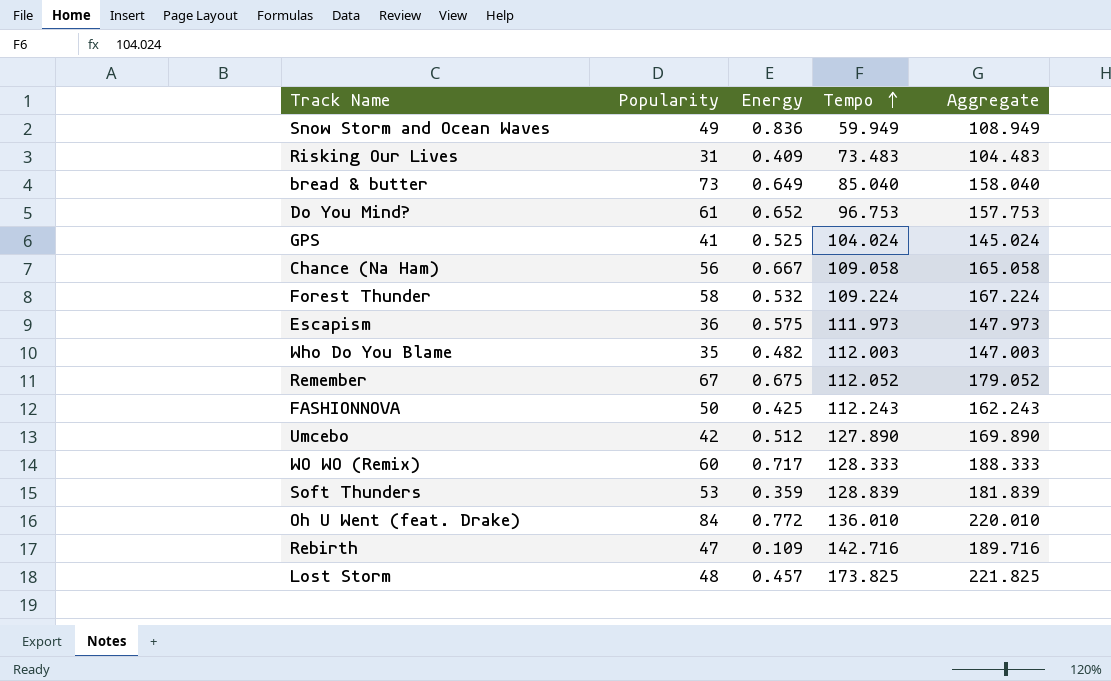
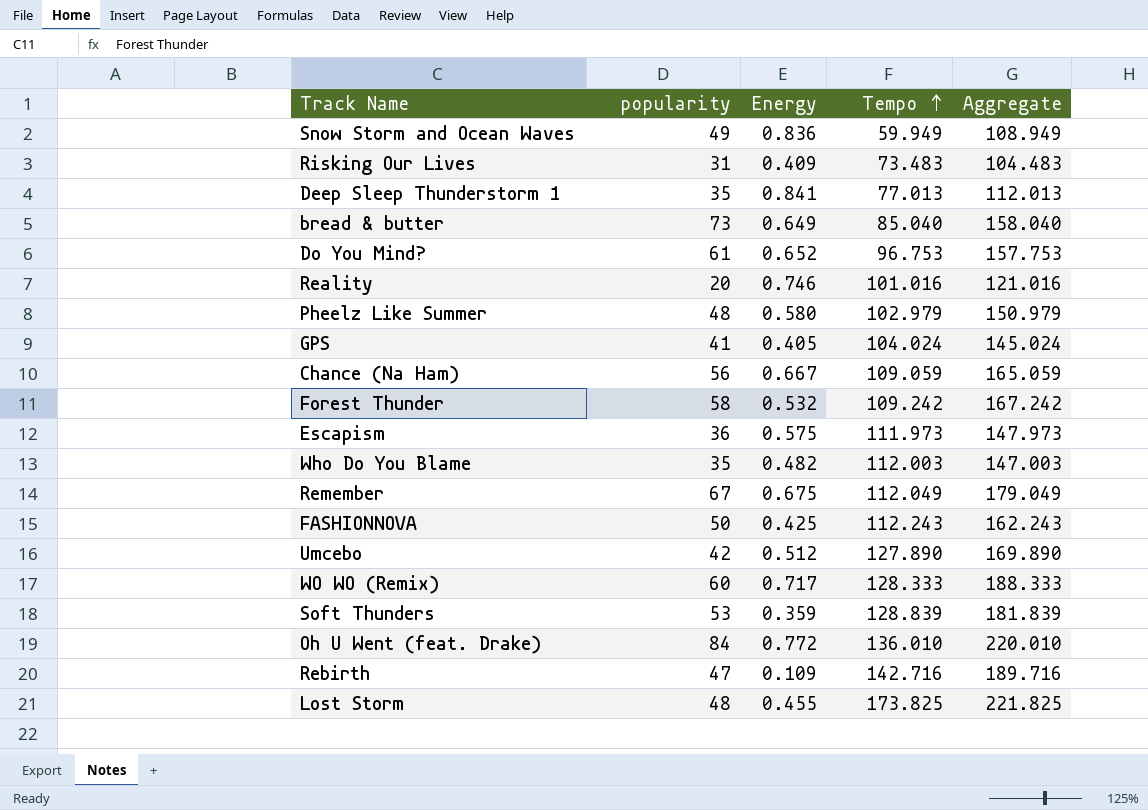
column name: Popularity -> popularity
row Deep Sleep Thunderstorm 1: none -> 35 | 0.841 | 77.013 | 112.013
row Reality: none -> 20 | 0.746 | 101.016 | 121.016
row Pheelz Like Summer: none -> 48 | 0.580 | 102.979 | 150.979
GPS | Energy: 0.525 -> 0.405
Chance (Na Ham) | Tempo: 109.058 -> 109.059
Chance (Na Ham) | Aggregate: 165.058 -> 165.059
Forest Thunder | Tempo: 109.224 -> 109.242
Forest Thunder | Aggregate: 167.224 -> 167.242
Remember | Tempo: 112.052 -> 112.049
Remember | Aggregate: 179.052 -> 179.049
Lost Storm | Energy: 0.457 -> 0.455

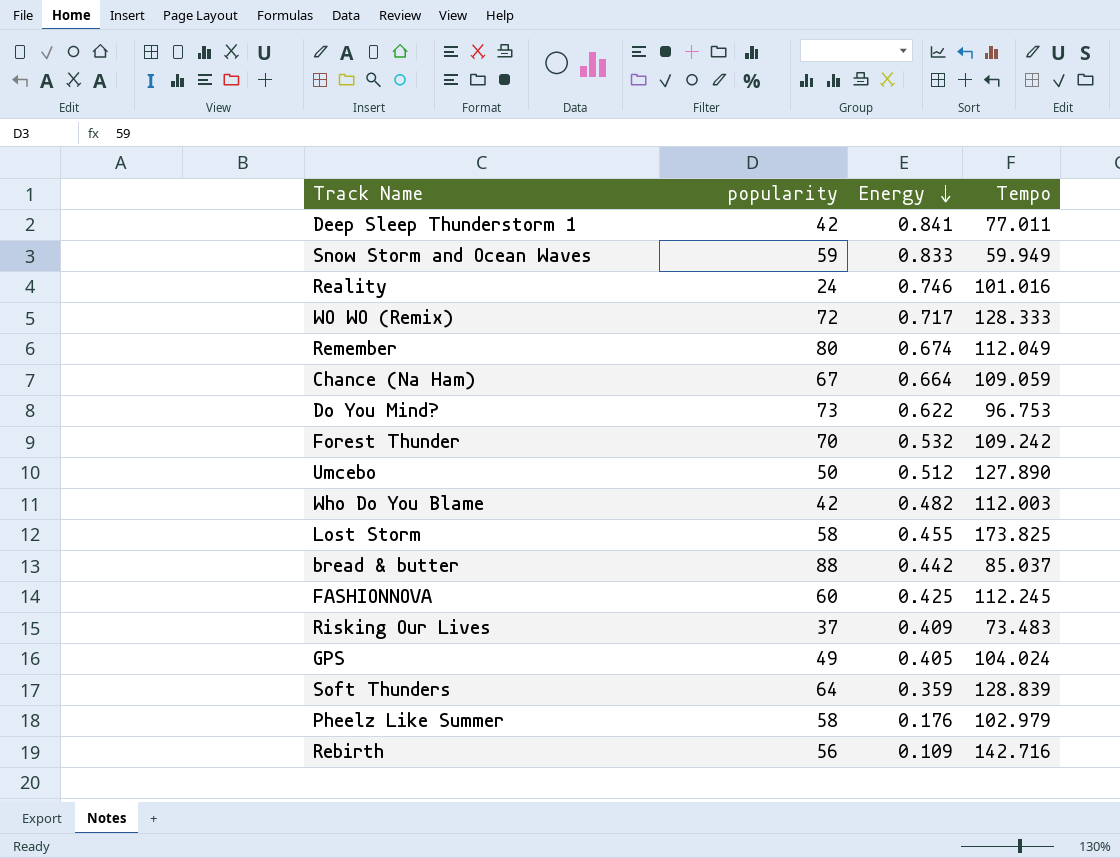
row order: Tempo ascending -> Energy descending
column Aggregate | formula: [popularity] + [Tempo] -> none
row Escapism: 36 | 0.575 | 111.973 | 147.973 -> none
row Oh U Went (feat. Drake): 84 | 0.772 | 136.010 | 220.010 -> none
Deep Sleep Thunderstorm 1 | popularity: 35 -> 42
Deep Sleep Thunderstorm 1 | Tempo: 77.013 -> 77.011
Snow Storm and Ocean Waves | popularity: 49 -> 59
Snow Storm and Ocean Waves | Energy: 0.836 -> 0.833
Reality | popularity: 20 -> 24
WO WO (Remix) | popularity: 60 -> 72
Remember | popularity: 67 -> 80
Remember | Energy: 0.675 -> 0.674
Chance (Na Ham) | popularity: 56 -> 67
Chance (Na Ham) | Energy: 0.667 -> 0.664
Do You Mind? | popularity: 61 -> 73
Do You Mind? | Energy: 0.652 -> 0.622
Forest Thunder | popularity: 58 -> 70
Umcebo | popularity: 42 -> 50
Who Do You Blame | popularity: 35 -> 42
Lost Storm | popularity: 48 -> 58
bread & butter | popularity: 73 -> 88
bread & butter | Energy: 0.649 -> 0.442
bread & butter | Tempo: 85.040 -> 85.037
FASHIONNOVA | popularity: 50 -> 60
FASHIONNOVA | Tempo: 112.243 -> 112.245
Risking Our Lives | popularity: 31 -> 37
GPS | popularity: 41 -> 49
Soft Thunders | popularity: 53 -> 64
Pheelz Like Summer | popularity: 48 -> 58
Pheelz Like Summer | Energy: 0.580 -> 0.176
Rebirth | popularity: 47 -> 56

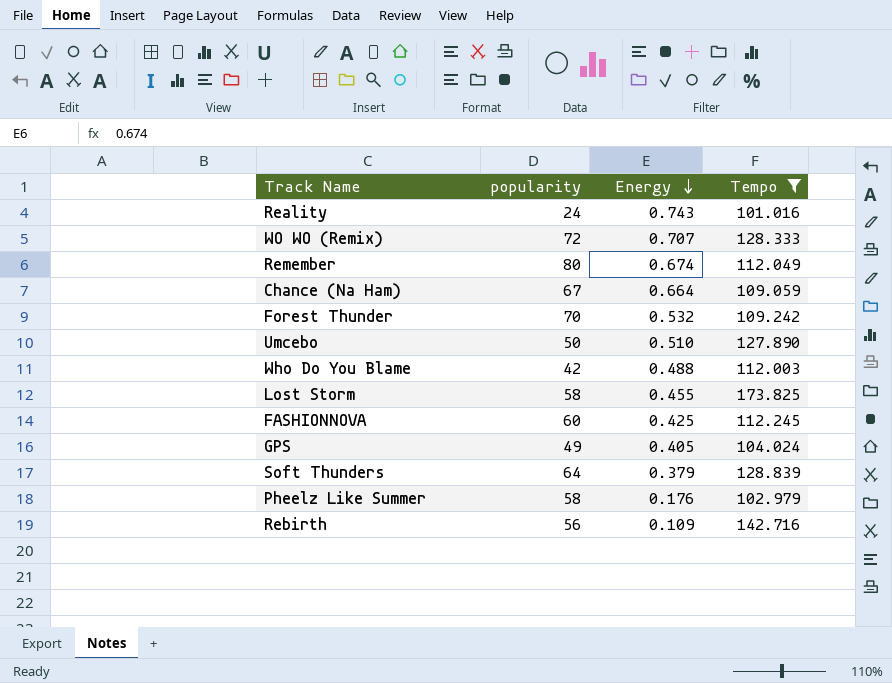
filter: none -> Tempo >= 101.016
Reality | Energy: 0.746 -> 0.743
WO WO (Remix) | Energy: 0.717 -> 0.707
Umcebo | Energy: 0.512 -> 0.510
Who Do You Blame | Energy: 0.482 -> 0.488
Soft Thunders | Energy: 0.359 -> 0.379

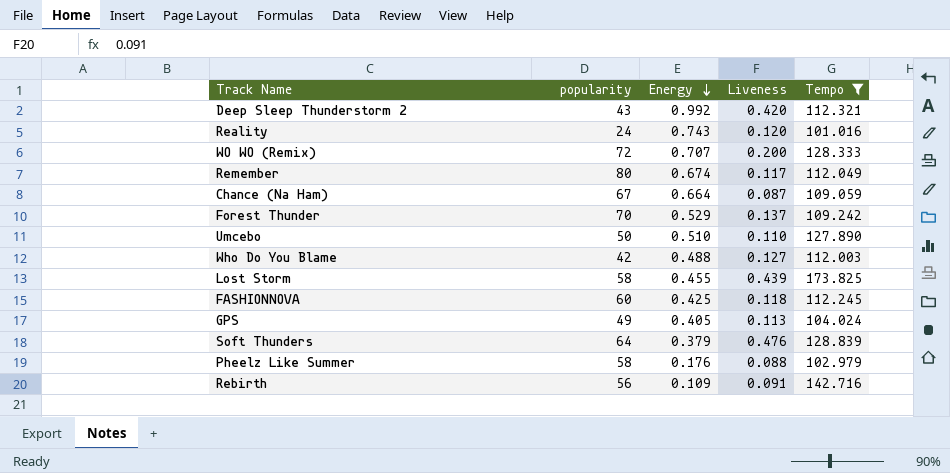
column Liveness | position: none -> 4
row Deep Sleep Thunderstorm 2: none -> 43 | 0.992 | 0.420 | 112.321
Forest Thunder | Energy: 0.532 -> 0.529

